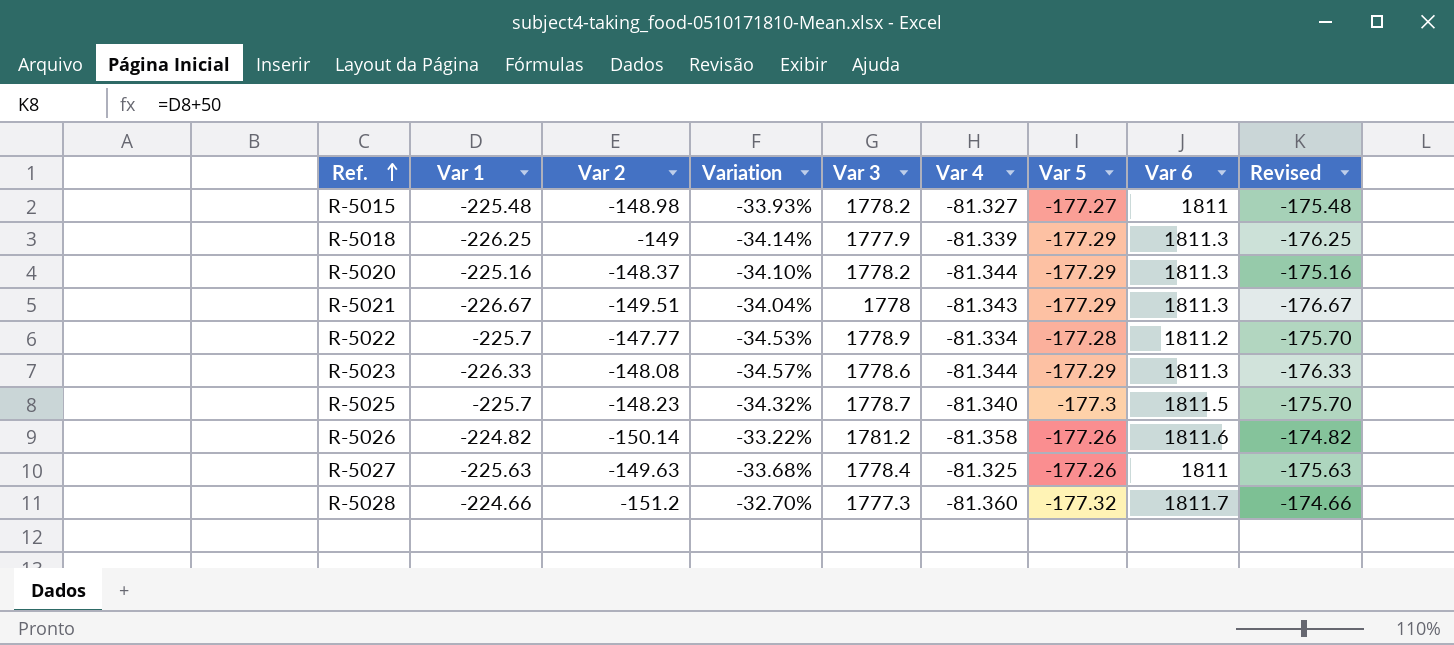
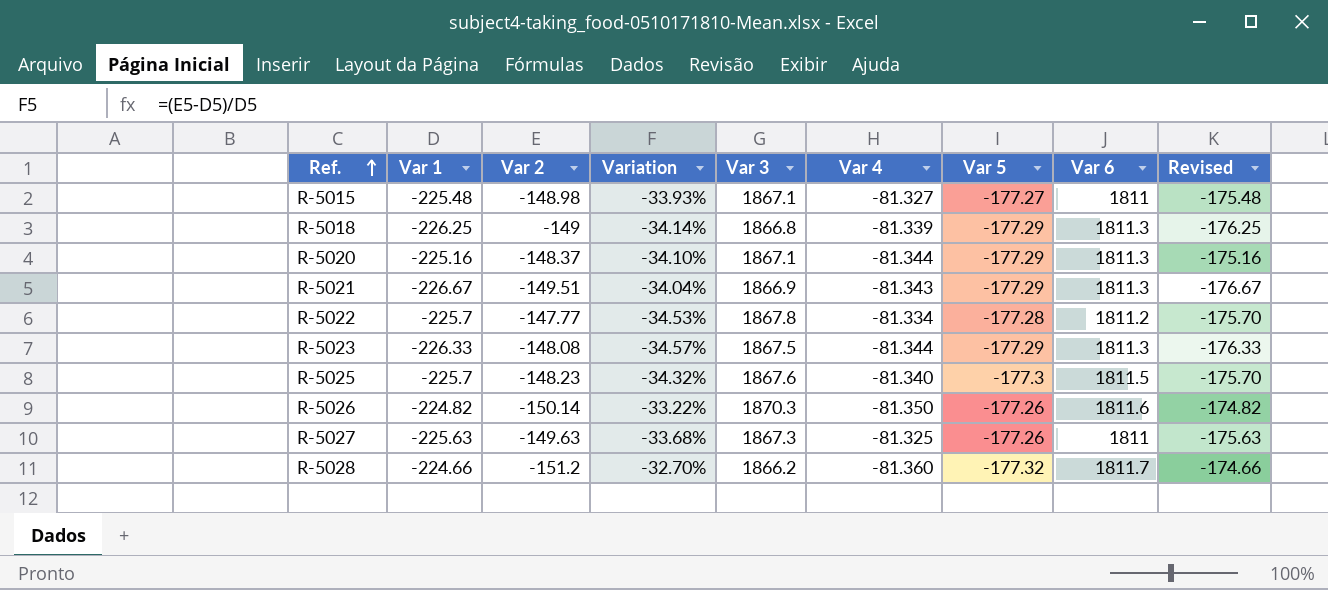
R-5015 | Var 3: 1778.2 -> 1867.1
R-5018 | Var 3: 1777.9 -> 1866.8
R-5020 | Var 3: 1778.2 -> 1867.1
R-5021 | Var 3: 1778 -> 1866.9
R-5022 | Var 3: 1778.9 -> 1867.8
R-5023 | Var 3: 1778.6 -> 1867.5
R-5025 | Var 3: 1778.7 -> 1867.6
R-5026 | Var 3: 1781.2 -> 1870.3
R-5026 | Var 4: -81.358 -> -81.350
R-5027 | Var 3: 1778.4 -> 1867.3
R-5028 | Var 3: 1777.3 -> 1866.2

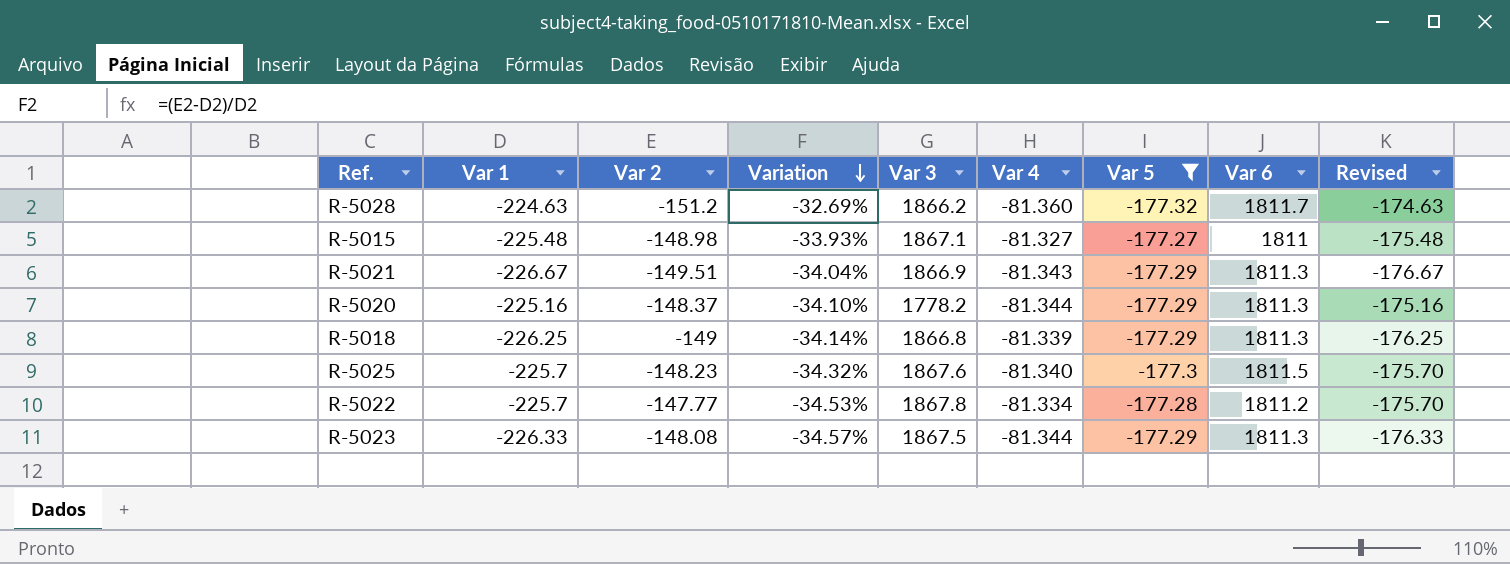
filter: none -> Var 5 != -177.26
row order: Ref. ascending -> Variation descending
R-5028 | Var 1: -224.66 -> -224.63
R-5028 | Variation: -32.70% -> -32.69%
R-5028 | Revised: -174.66 -> -174.63
R-5020 | Var 3: 1867.1 -> 1778.2

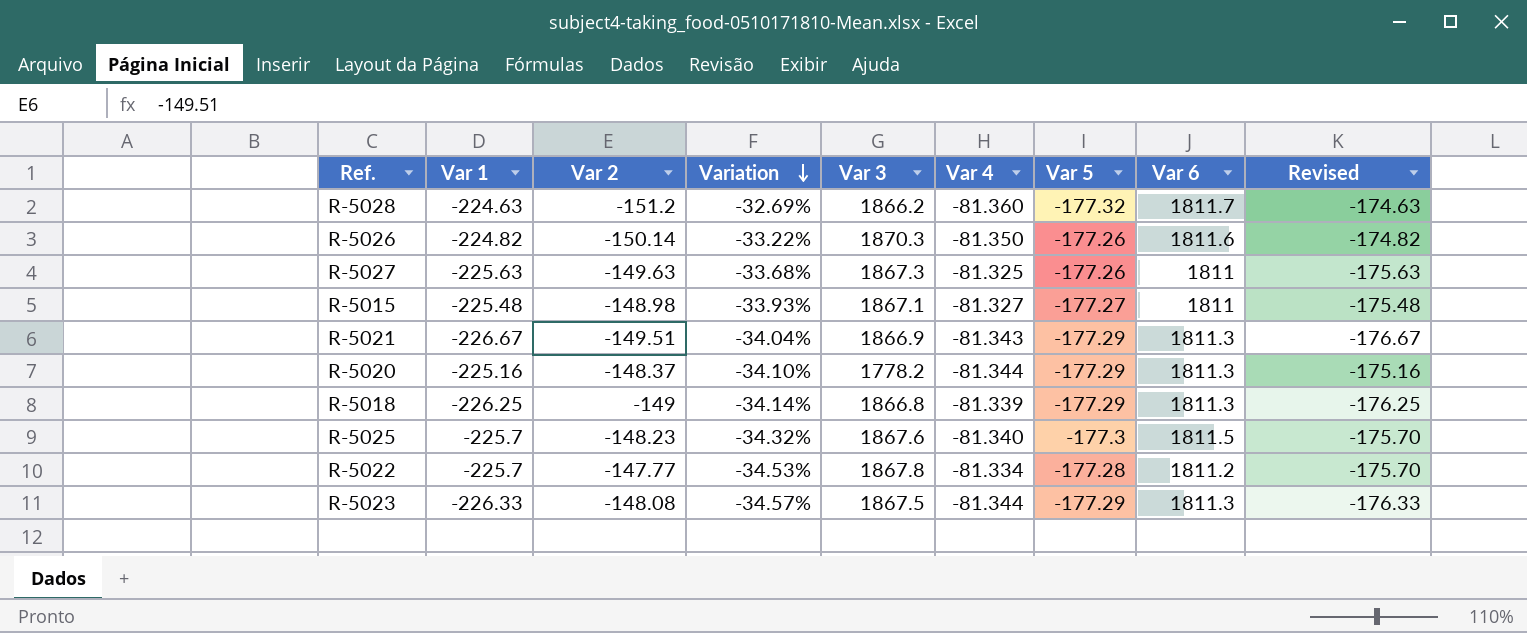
filter: Var 5 != -177.26 -> none

